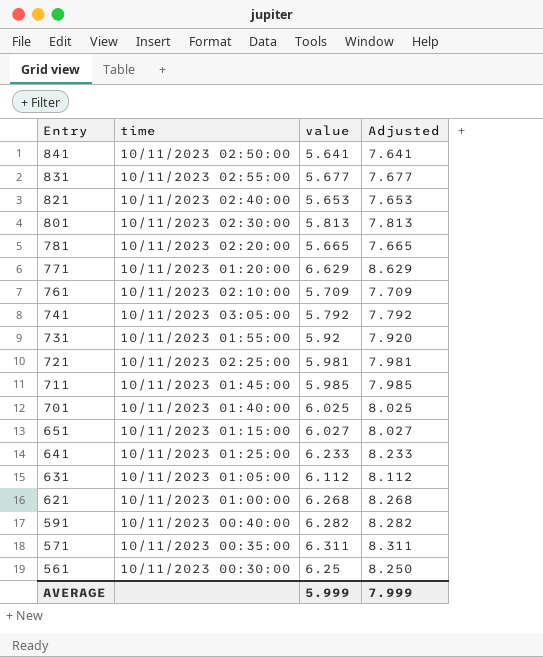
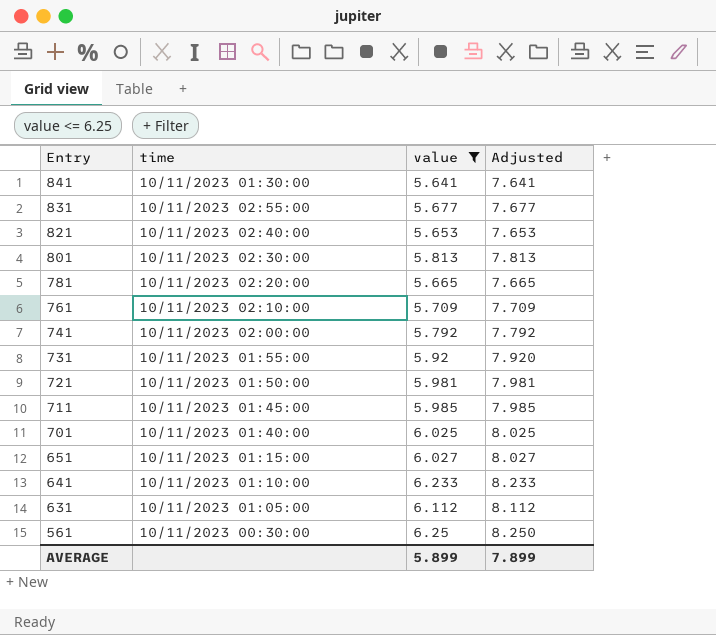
filter: none -> value <= 6.25
841 | time: 10/11/2023 02:50:00 -> 10/11/2023 01:30:00
741 | time: 10/11/2023 03:05:00 -> 10/11/2023 02:00:00
721 | time: 10/11/2023 02:25:00 -> 10/11/2023 01:50:00
641 | time: 10/11/2023 01:25:00 -> 10/11/2023 01:10:00
AVERAGE | value: 5.999 -> 5.899
AVERAGE | Adjusted: 7.999 -> 7.899

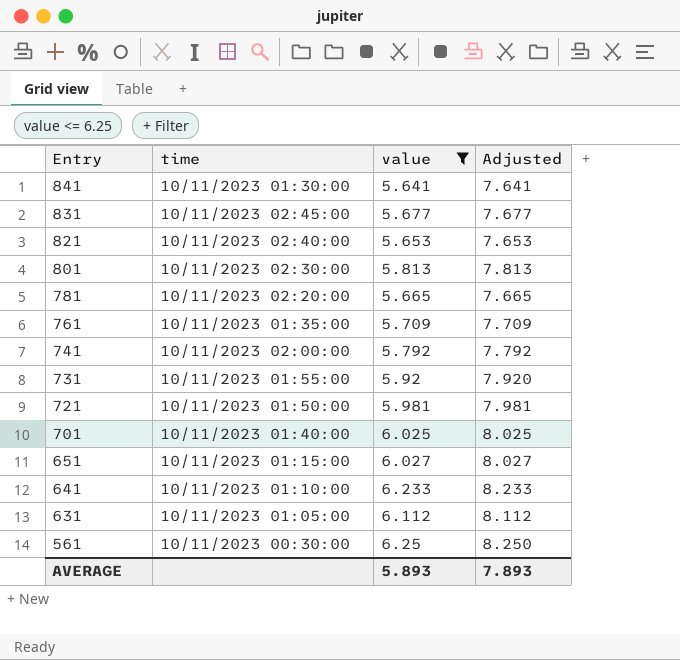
row 711: 10/11/2023 01:45:00 | 5.985 | 7.985 -> none
831 | time: 10/11/2023 02:55:00 -> 10/11/2023 02:45:00
761 | time: 10/11/2023 02:10:00 -> 10/11/2023 01:35:00
AVERAGE | value: 5.899 -> 5.893
AVERAGE | Adjusted: 7.899 -> 7.893

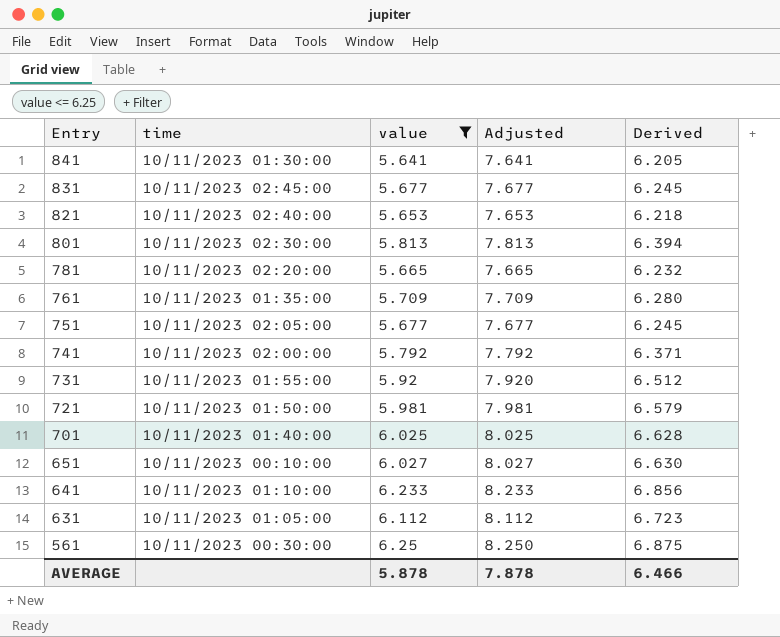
column Derived | formula: none -> [value] * 1.1
row 751: none -> 10/11/2023 02:05:00 | 5.677 | 7.677 | 6.245
651 | time: 10/11/2023 01:15:00 -> 10/11/2023 00:10:00
AVERAGE | value: 5.893 -> 5.878
AVERAGE | Adjusted: 7.893 -> 7.878

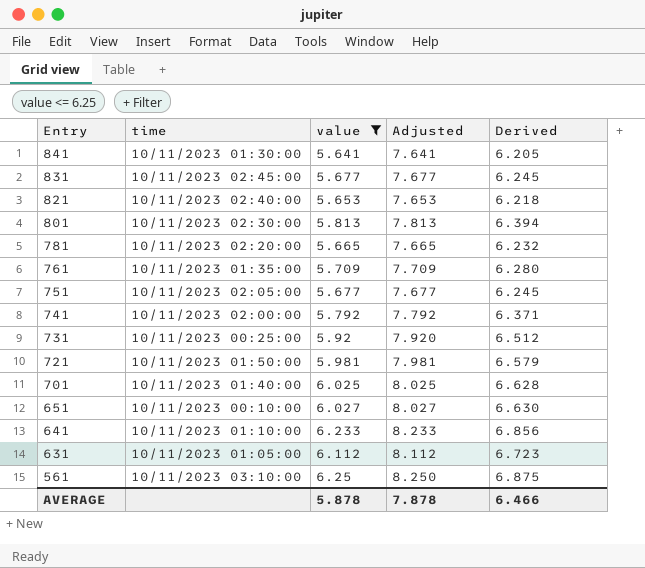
731 | time: 10/11/2023 01:55:00 -> 10/11/2023 00:25:00
561 | time: 10/11/2023 00:30:00 -> 10/11/2023 03:10:00

